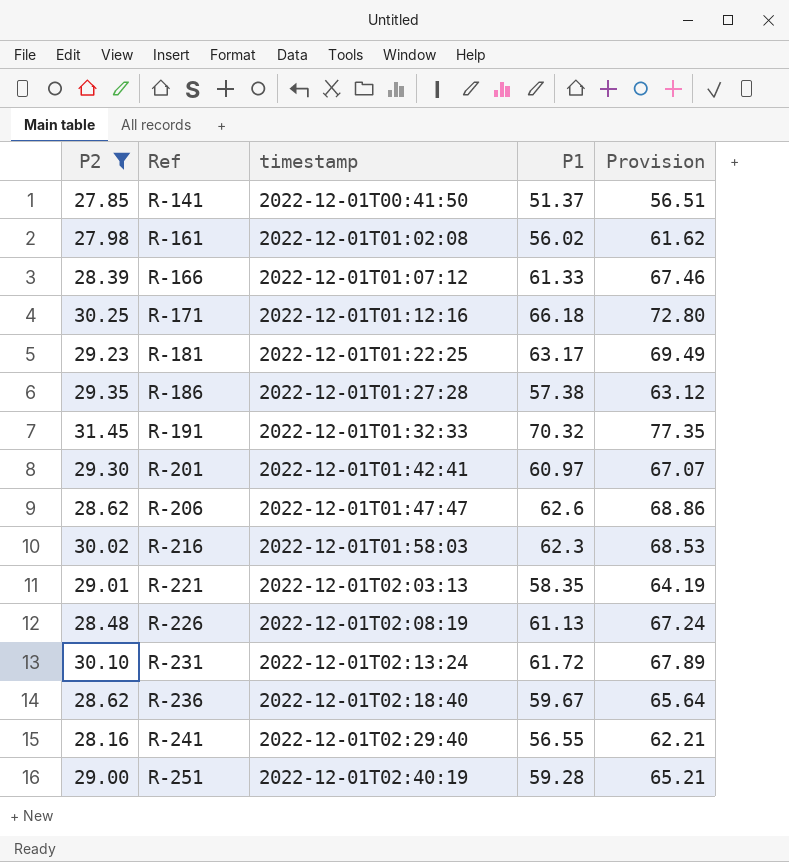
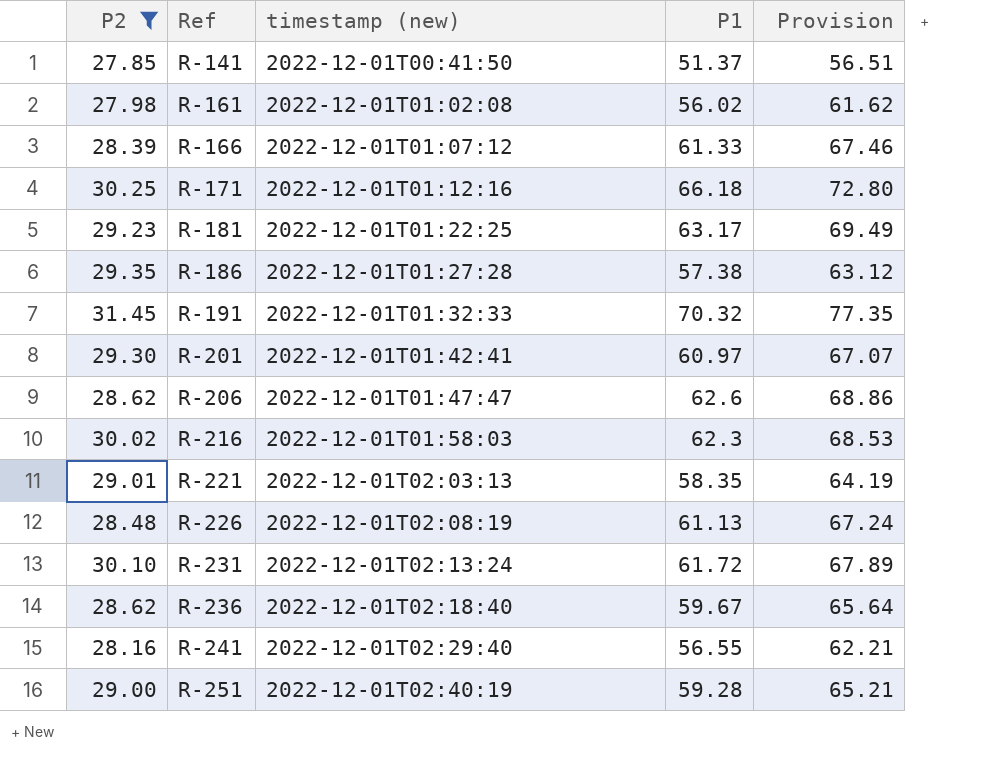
column name: timestamp -> timestamp (new)

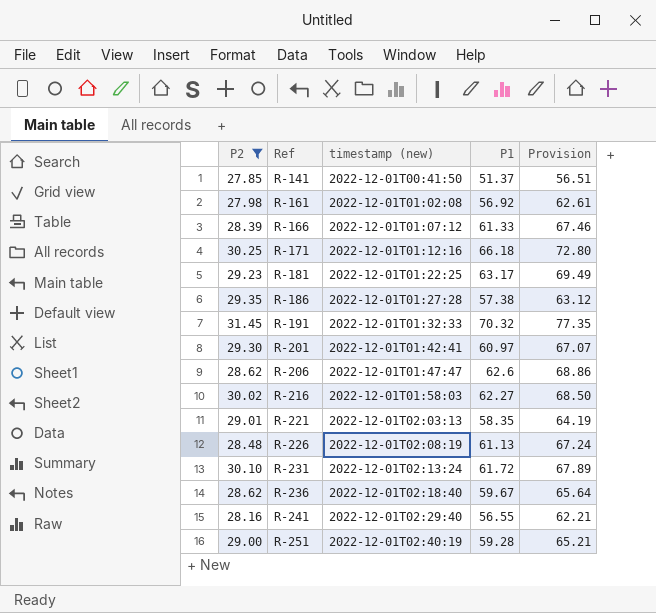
R-161 | P1: 56.02 -> 56.92
R-161 | Provision: 61.62 -> 62.61
R-216 | P1: 62.3 -> 62.27
R-216 | Provision: 68.53 -> 68.50

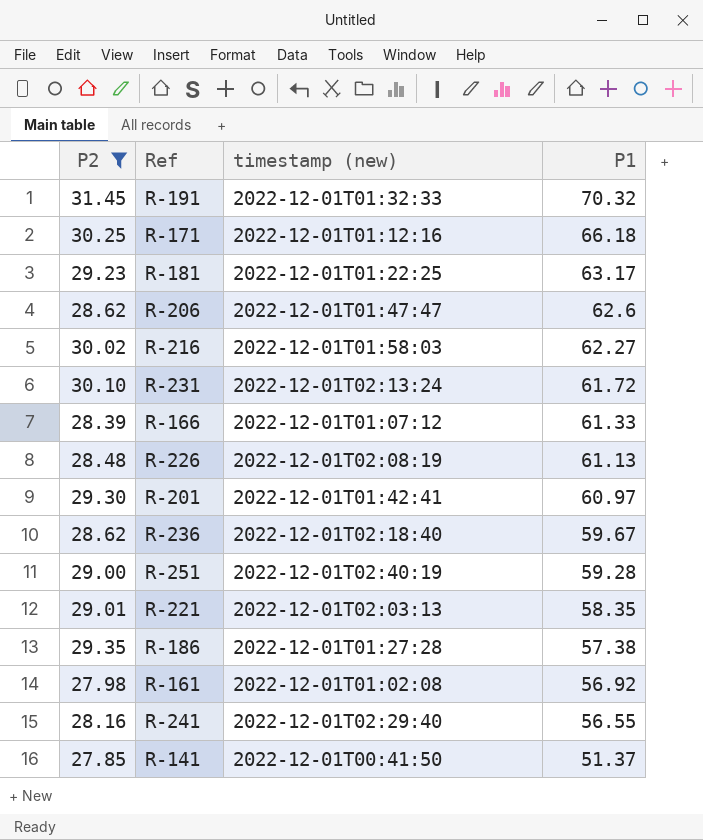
row order: Ref ascending -> P1 descending
column Provision | formula: [P1] * 1.1 -> none

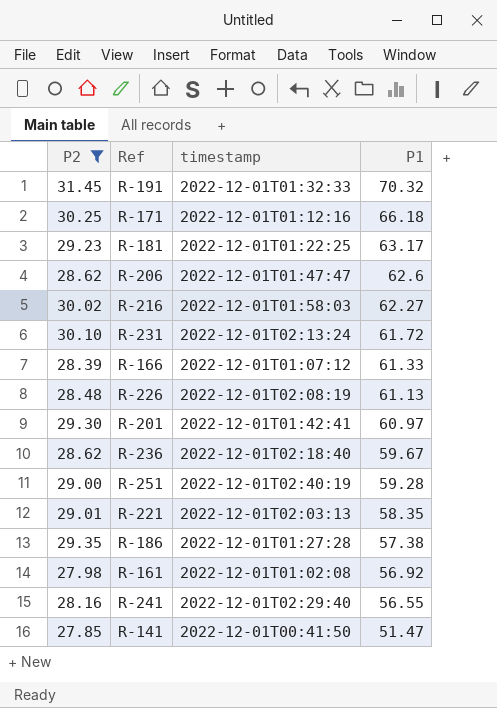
column name: timestamp (new) -> timestamp
R-141 | P1: 51.37 -> 51.47

